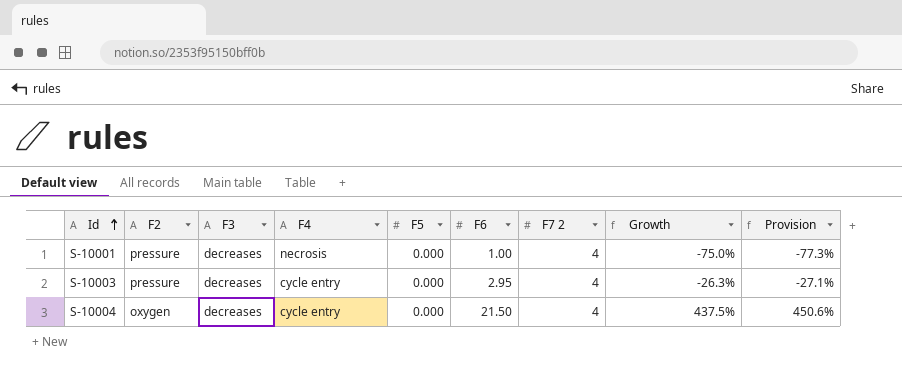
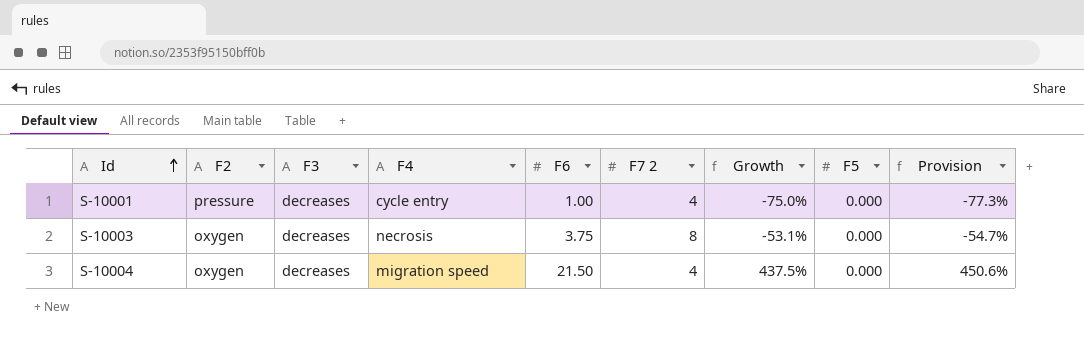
column F5 | position: 5 -> 8
S-10001 | F4: necrosis -> cycle entry
S-10003 | F2: pressure -> oxygen
S-10003 | F4: cycle entry -> necrosis
S-10003 | F6: 2.95 -> 3.75
S-10003 | F7 2: 4 -> 8
S-10003 | Growth: -26.3% -> -53.1%
S-10003 | Provision: -27.1% -> -54.7%
S-10004 | F4: cycle entry -> migration speed

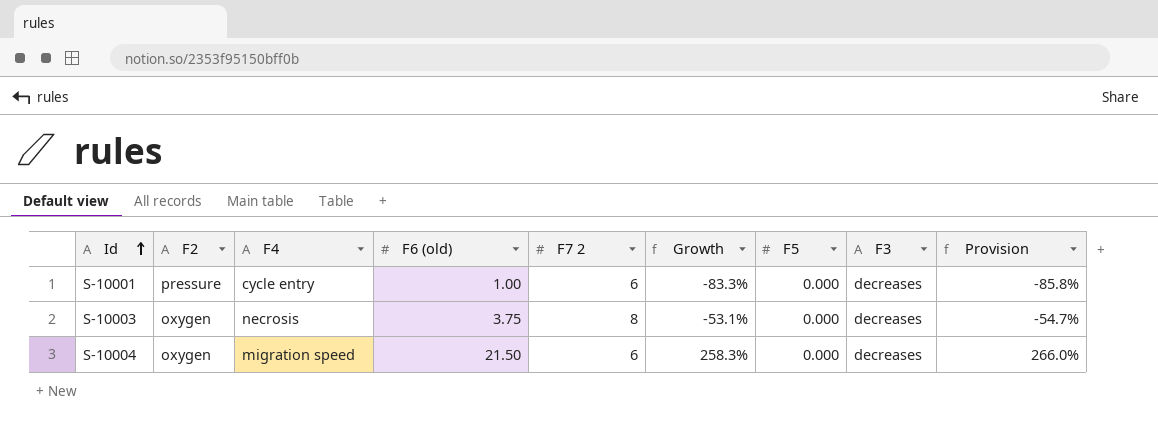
column name: F6 -> F6 (old)
column F3 | position: 3 -> 8
S-10001 | F7 2: 4 -> 6
S-10001 | Growth: -75.0% -> -83.3%
S-10001 | Provision: -77.3% -> -85.8%
S-10004 | F7 2: 4 -> 6
S-10004 | Growth: 437.5% -> 258.3%
S-10004 | Provision: 450.6% -> 266.0%

